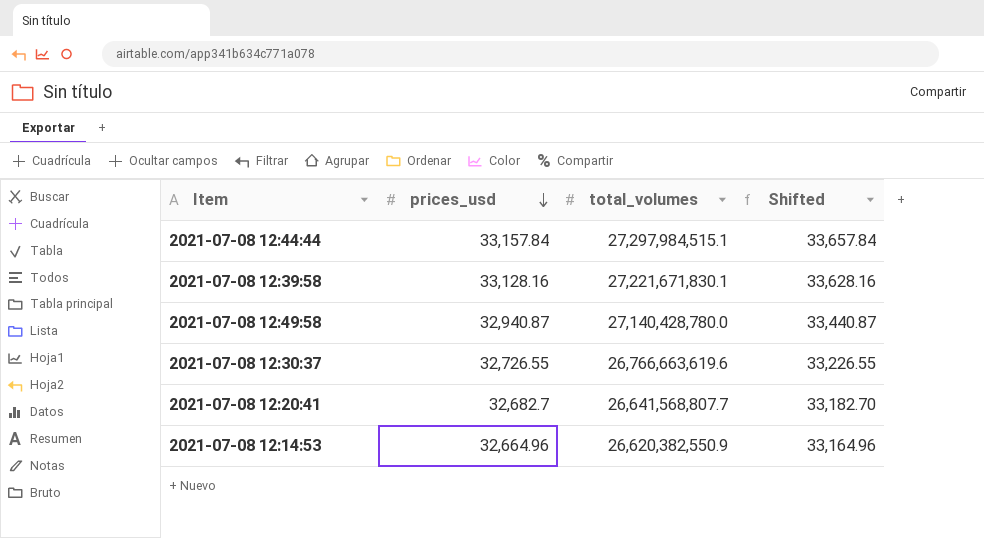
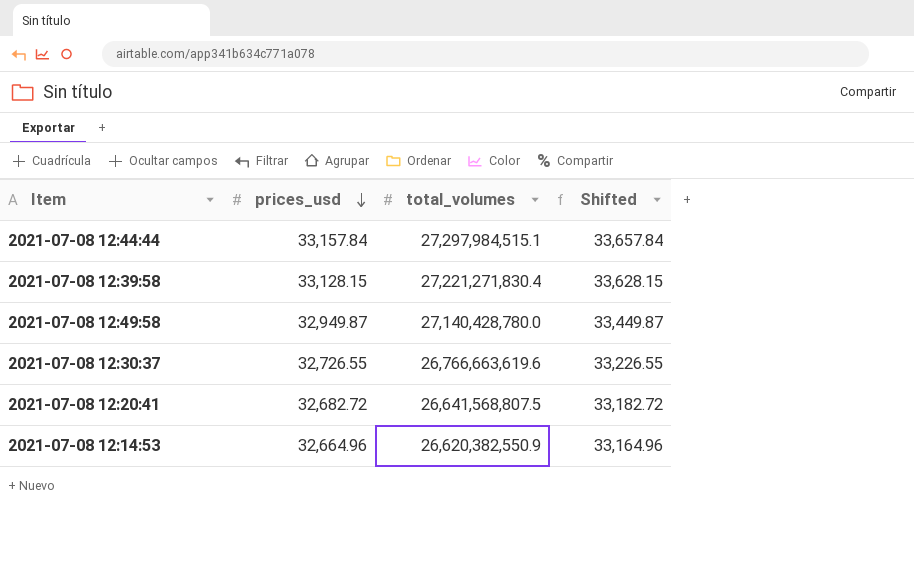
2021-07-08 12:39:58 | prices_usd: 33,128.16 -> 33,128.15
2021-07-08 12:39:58 | total_volumes: 27,221,671,830.1 -> 27,221,271,830.4
2021-07-08 12:39:58 | Shifted: 33,628.16 -> 33,628.15
2021-07-08 12:49:58 | prices_usd: 32,940.87 -> 32,949.87
2021-07-08 12:49:58 | Shifted: 33,440.87 -> 33,449.87
2021-07-08 12:20:41 | prices_usd: 32,682.7 -> 32,682.72
2021-07-08 12:20:41 | total_volumes: 26,641,568,807.7 -> 26,641,568,807.5
2021-07-08 12:20:41 | Shifted: 33,182.70 -> 33,182.72

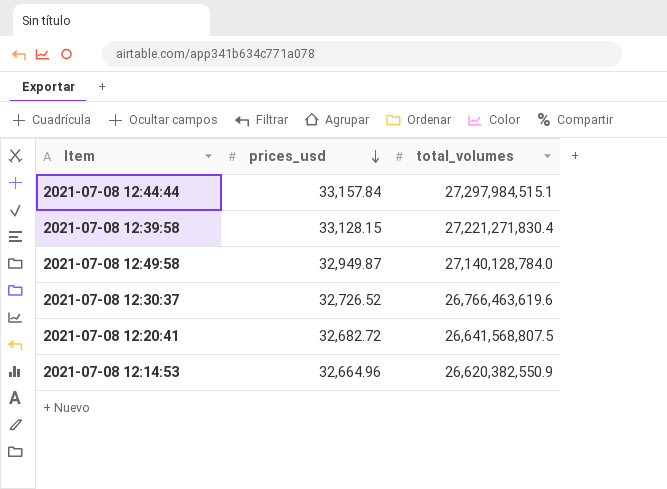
column Shifted | formula: [prices_usd] + 500 -> none
2021-07-08 12:49:58 | total_volumes: 27,140,428,780.0 -> 27,140,128,784.0
2021-07-08 12:30:37 | prices_usd: 32,726.55 -> 32,726.52
2021-07-08 12:30:37 | total_volumes: 26,766,663,619.6 -> 26,766,463,619.6

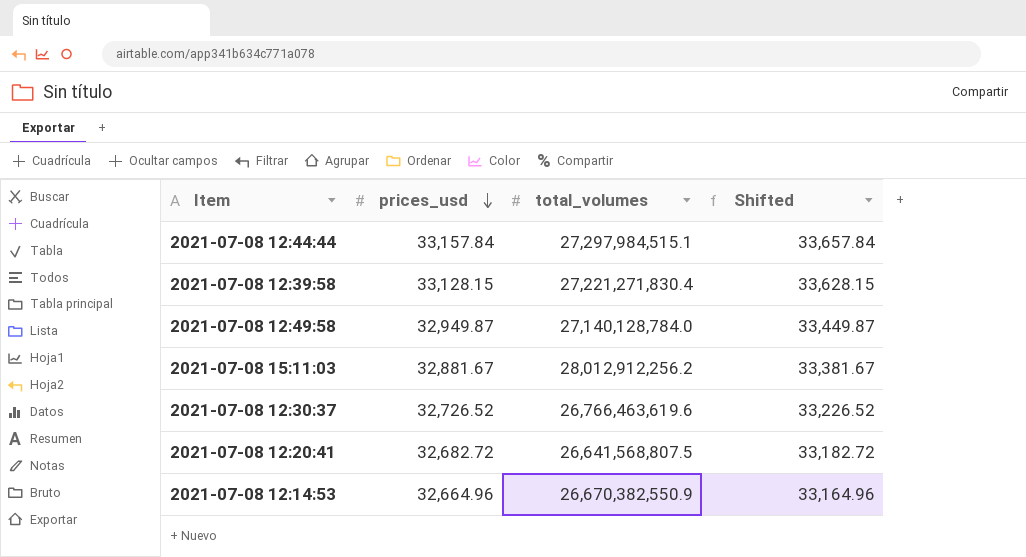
column Shifted | formula: none -> [prices_usd] + 500
row 2021-07-08 15:11:03: none -> 32,881.67 | 28,012,912,256.2 | 33,381.67
2021-07-08 12:14:53 | total_volumes: 26,620,382,550.9 -> 26,670,382,550.9

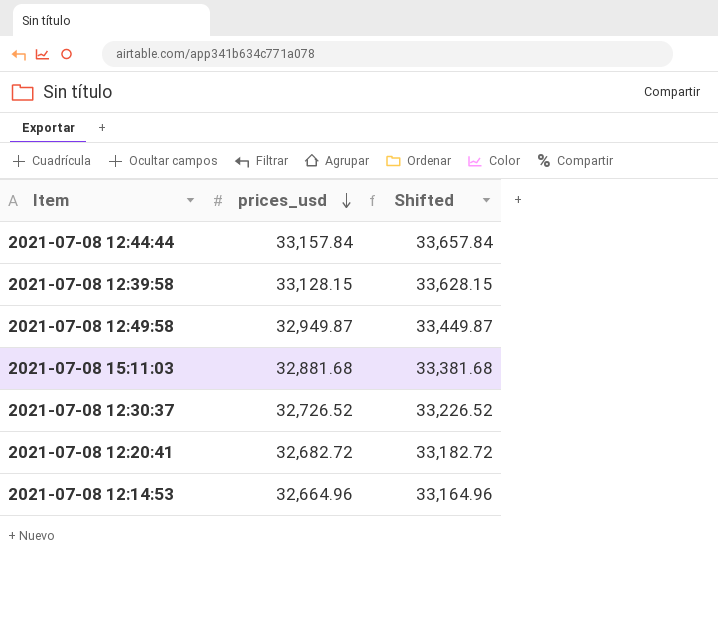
column total_volumes | position: 3 -> none
2021-07-08 15:11:03 | prices_usd: 32,881.67 -> 32,881.68
2021-07-08 15:11:03 | Shifted: 33,381.67 -> 33,381.68

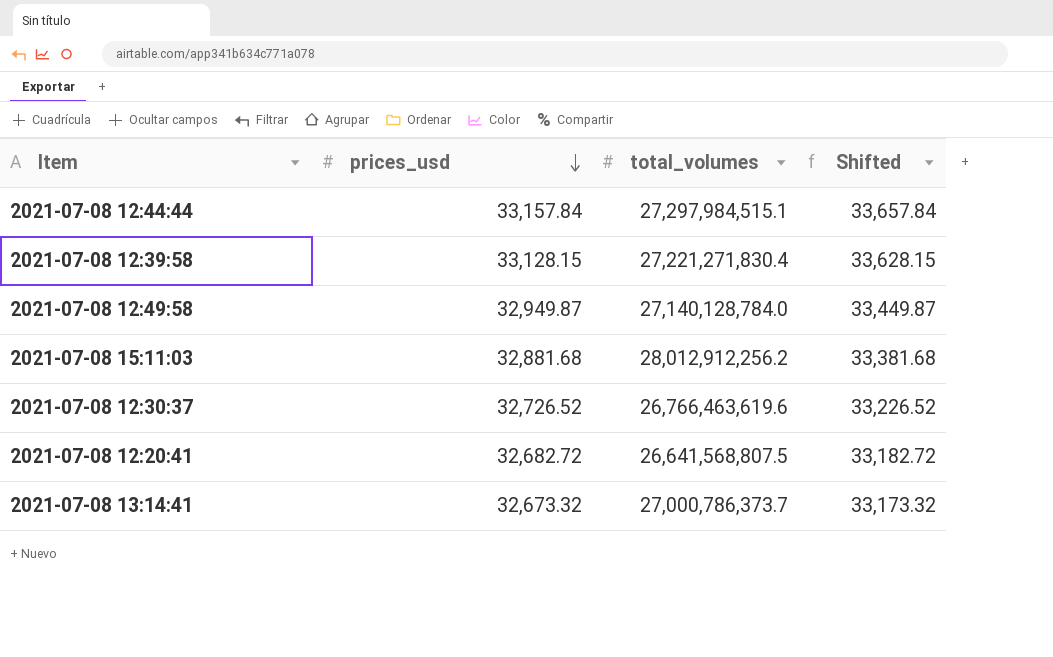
column total_volumes | position: none -> 3
row 2021-07-08 12:14:53: 32,664.96 | 33,164.96 -> none
row 2021-07-08 13:14:41: none -> 32,673.32 | 27,000,786,373.7 | 33,173.32

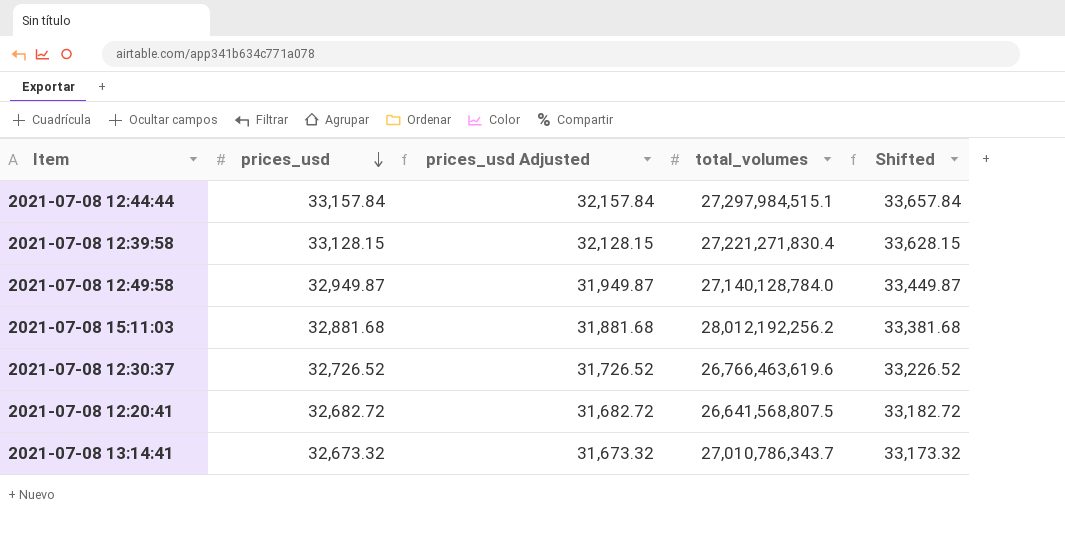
column prices_usd Adjusted | formula: none -> [prices_usd] - 1000
2021-07-08 15:11:03 | total_volumes: 28,012,912,256.2 -> 28,012,192,256.2
2021-07-08 13:14:41 | total_volumes: 27,000,786,373.7 -> 27,010,786,343.7

